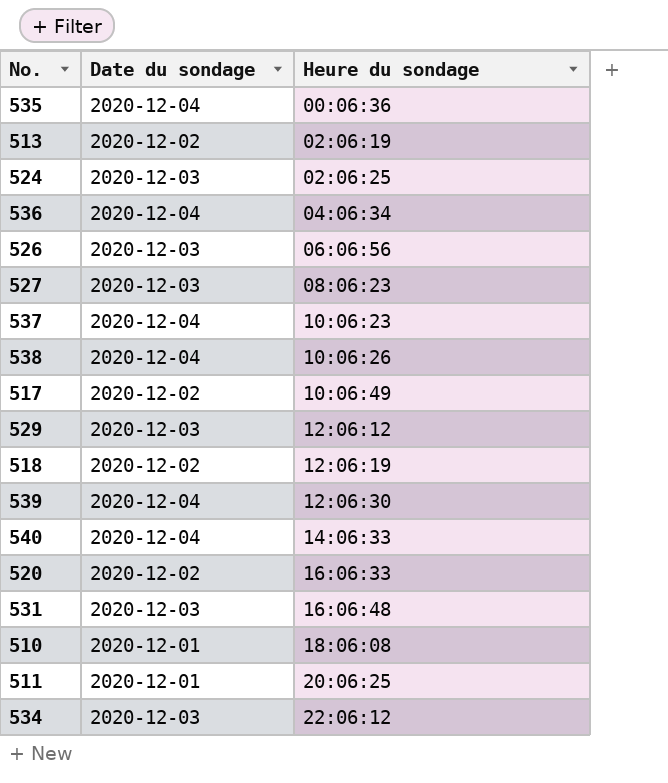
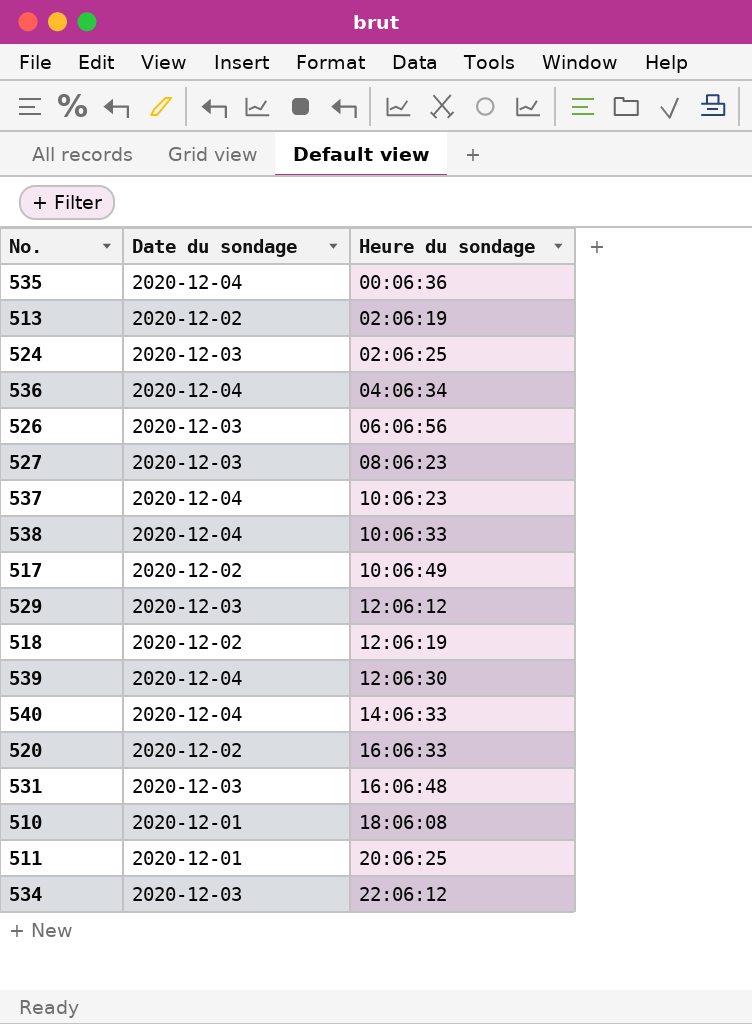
538 | Heure du sondage: 10:06:26 -> 10:06:33

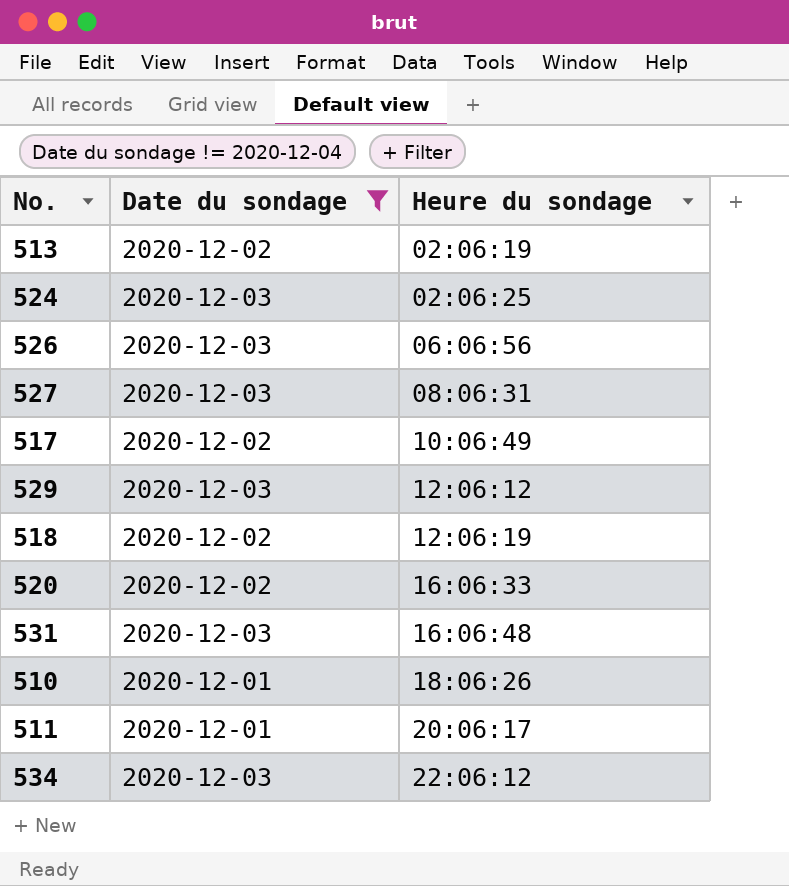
filter: none -> Date du sondage != 2020-12-04
527 | Heure du sondage: 08:06:23 -> 08:06:31
510 | Heure du sondage: 18:06:08 -> 18:06:26
511 | Heure du sondage: 20:06:25 -> 20:06:17

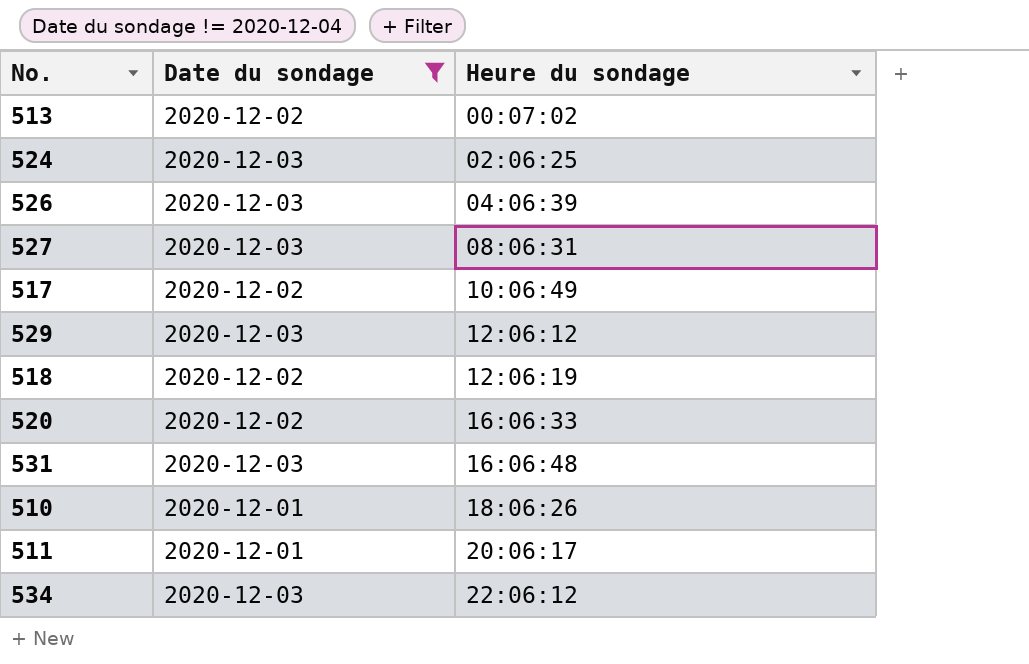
513 | Heure du sondage: 02:06:19 -> 00:07:02
526 | Heure du sondage: 06:06:56 -> 04:06:39

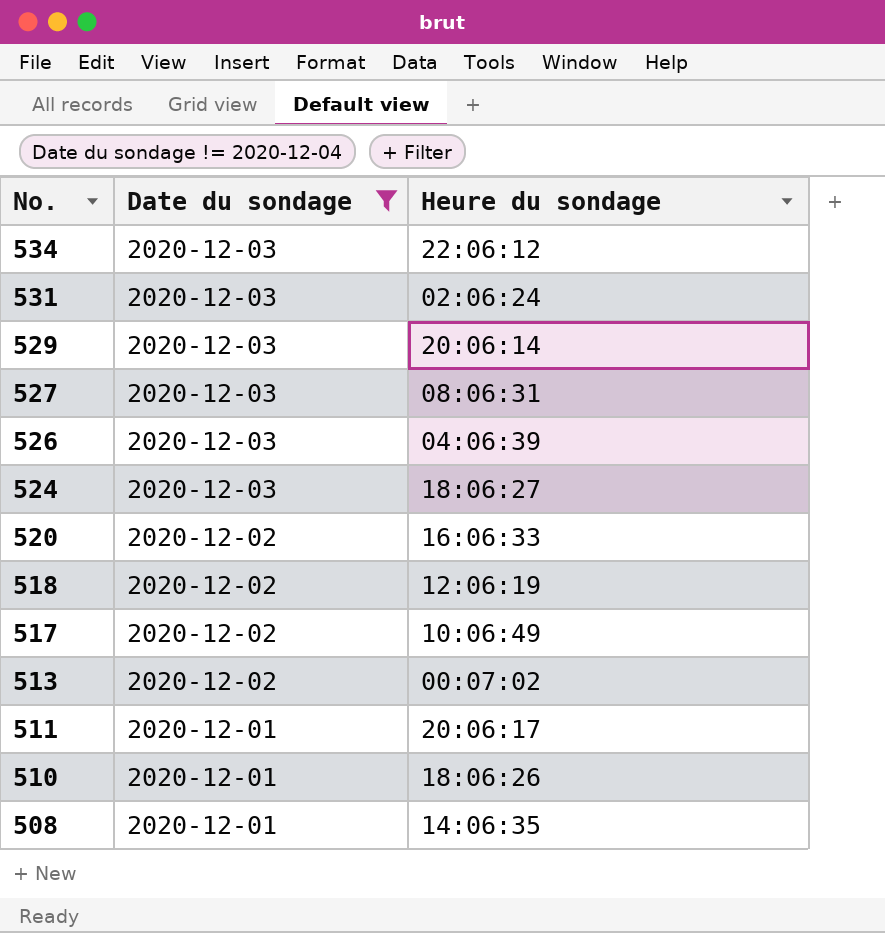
row order: Heure du sondage ascending -> No. descending
531 | Heure du sondage: 16:06:48 -> 02:06:24
529 | Heure du sondage: 12:06:12 -> 20:06:14
524 | Heure du sondage: 02:06:25 -> 18:06:27
row 508: none -> 2020-12-01 | 14:06:35

